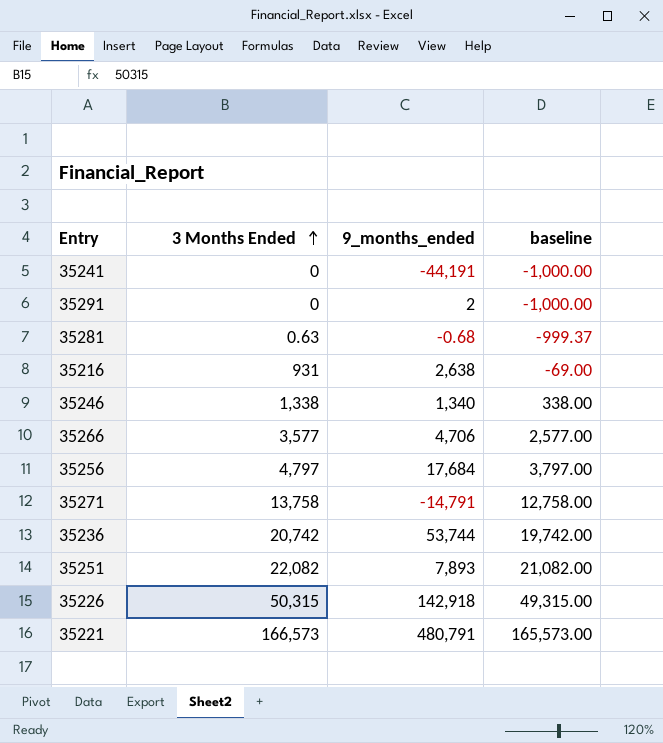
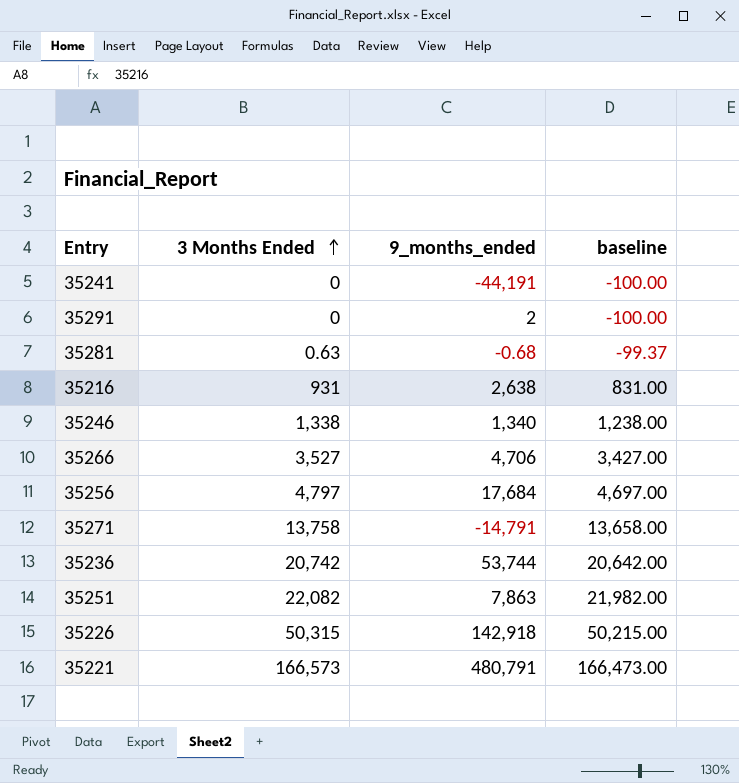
column baseline | formula: [3 Months Ended] - 1000 -> [3 Months Ended] - 100
35266 | 3 Months Ended: 3,577 -> 3,527
35251 | 9_months_ended: 7,893 -> 7,863

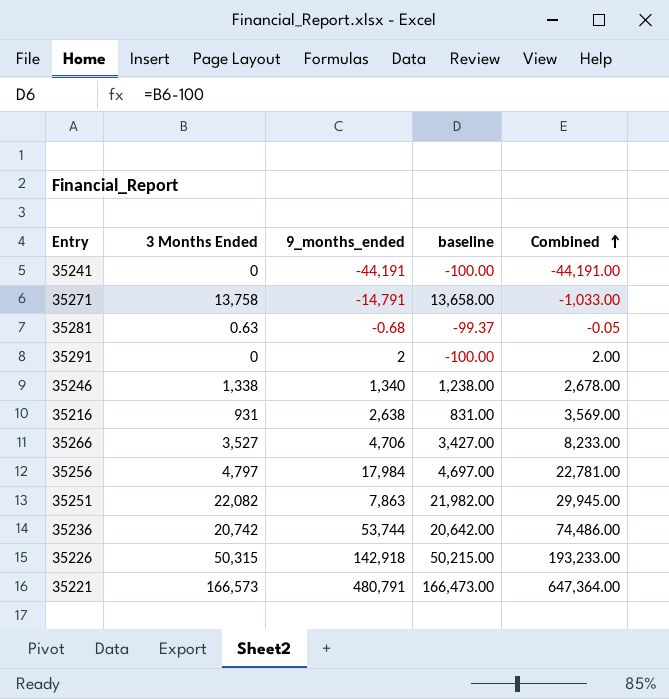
row order: 3 Months Ended ascending -> Combined ascending
column Combined | formula: none -> [3 Months Ended] + [9_months_ended]
35256 | 9_months_ended: 17,684 -> 17,984

